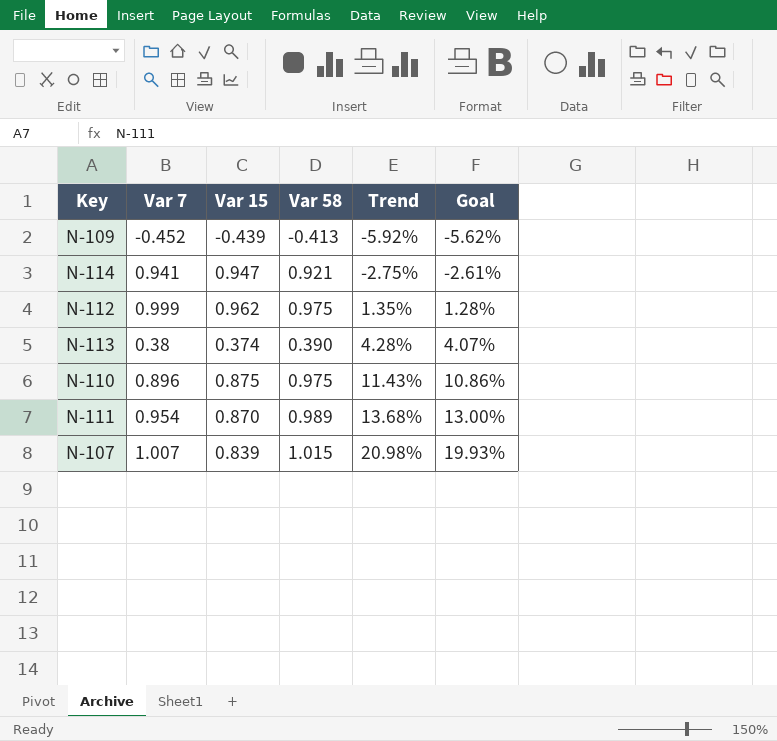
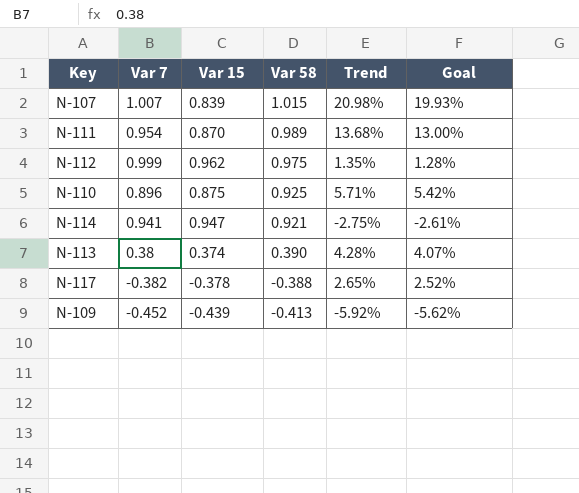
row order: Trend ascending -> Var 58 descending
N-110 | Var 58: 0.975 -> 0.925
N-110 | Trend: 11.43% -> 5.71%
N-110 | Goal: 10.86% -> 5.42%
row N-117: none -> -0.382 | -0.378 | -0.388 | 2.65% | 2.52%

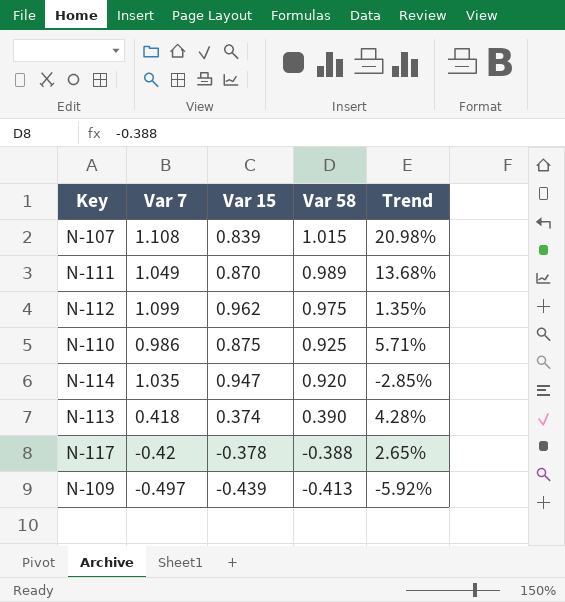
column Goal | formula: [Trend] * 0.95 -> none
N-107 | Var 7: 1.007 -> 1.108
N-111 | Var 7: 0.954 -> 1.049
N-112 | Var 7: 0.999 -> 1.099
N-110 | Var 7: 0.896 -> 0.986
N-114 | Var 7: 0.941 -> 1.035
N-114 | Var 58: 0.921 -> 0.920
N-114 | Trend: -2.75% -> -2.85%
N-113 | Var 7: 0.38 -> 0.418
N-117 | Var 7: -0.382 -> -0.42
N-109 | Var 7: -0.452 -> -0.497

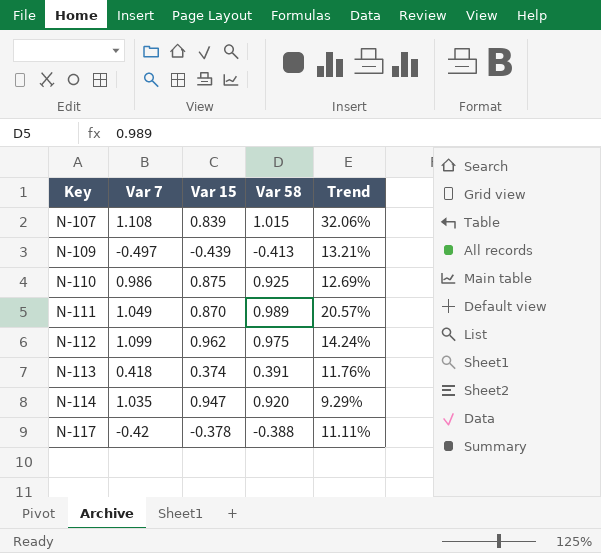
row order: Var 58 descending -> Key ascending
column Trend | formula: ([Var 58] - [Var 15]) / [Var 15] -> ([Var 7] - [Var 15]) / [Var 15]
N-113 | Var 58: 0.390 -> 0.391

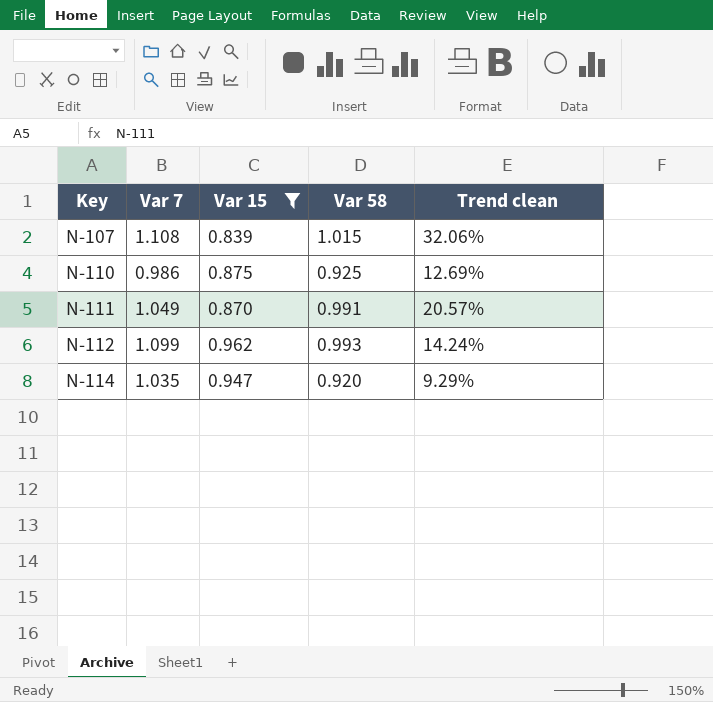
filter: none -> Var 15 >= 0.839
column name: Trend -> Trend clean
N-111 | Var 58: 0.989 -> 0.991
N-112 | Var 58: 0.975 -> 0.993

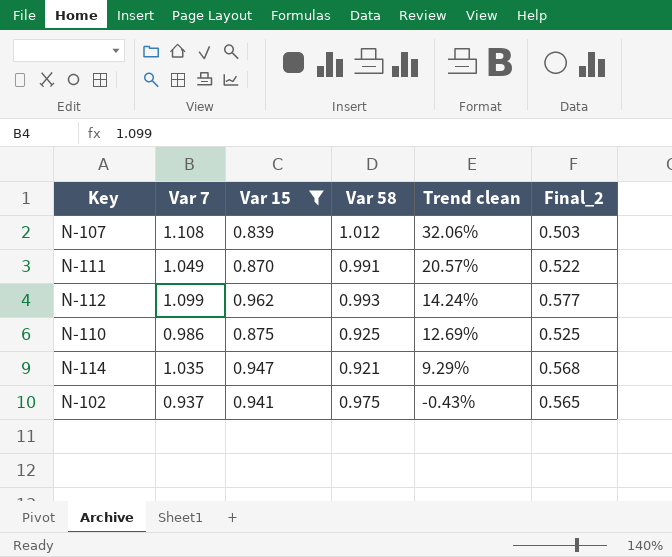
row order: Key ascending -> Trend clean descending
column Final_2 | formula: none -> [Var 15] * 0.6
N-107 | Var 58: 1.015 -> 1.012
N-114 | Var 58: 0.920 -> 0.921
row N-102: none -> 0.937 | 0.941 | 0.975 | -0.43% | 0.565

